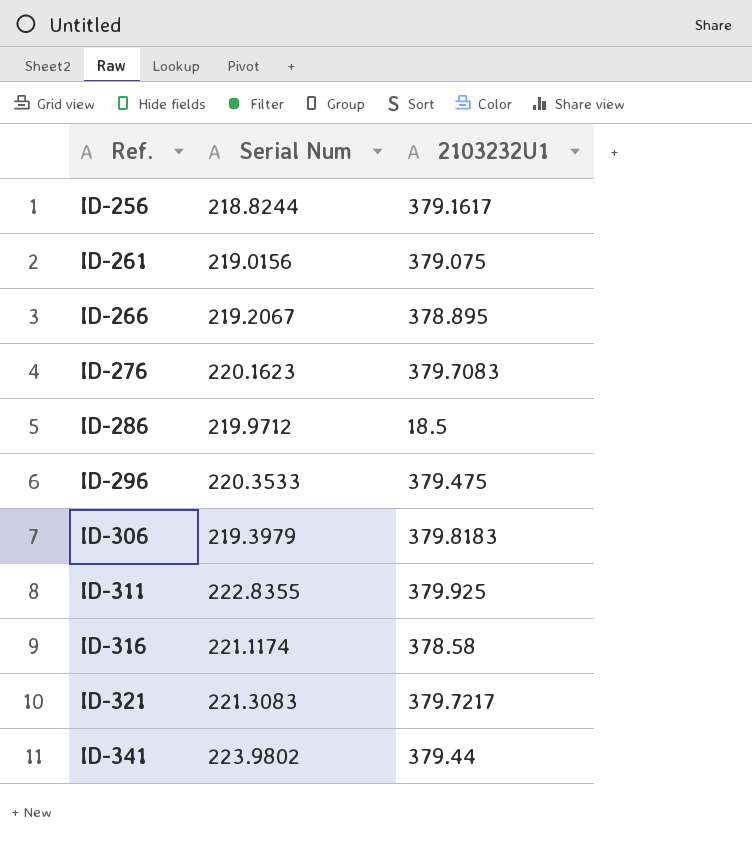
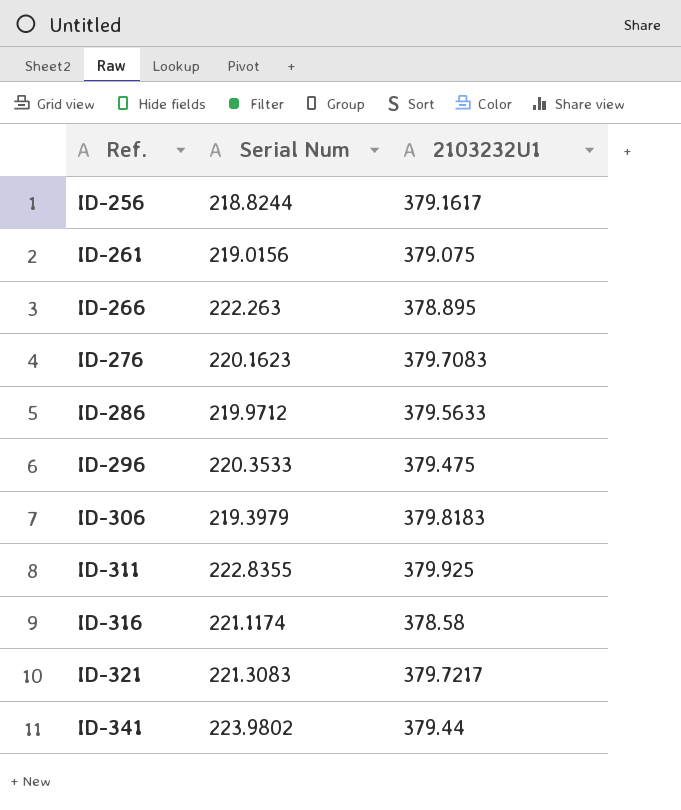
ID-266 | Serial Num: 219.2067 -> 222.263
ID-286 | 2103232U1: 18.5 -> 379.5633

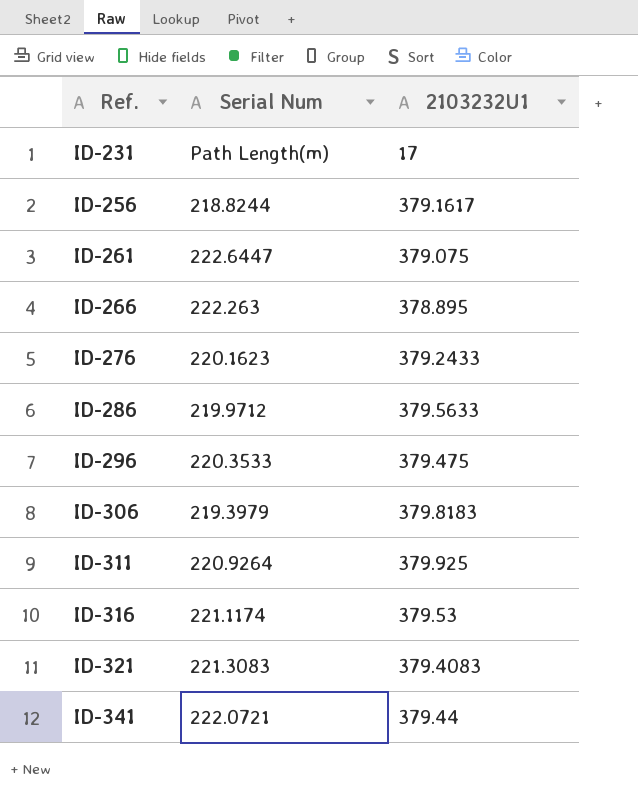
row ID-231: none -> Path Length(m) | 17
ID-261 | Serial Num: 219.0156 -> 222.6447
ID-276 | 2103232U1: 379.7083 -> 379.2433
ID-311 | Serial Num: 222.8355 -> 220.9264
ID-316 | 2103232U1: 378.58 -> 379.53
ID-321 | 2103232U1: 379.7217 -> 379.4083
ID-341 | Serial Num: 223.9802 -> 222.0721

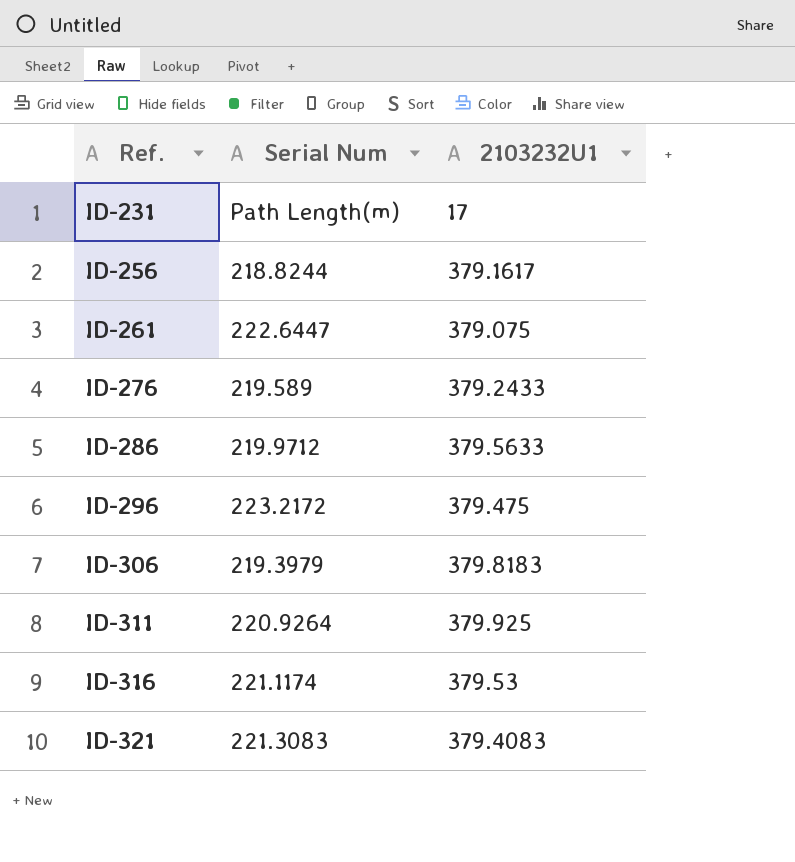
row ID-266: 222.263 | 378.895 -> none
row ID-341: 222.0721 | 379.44 -> none
ID-276 | Serial Num: 220.1623 -> 219.589
ID-296 | Serial Num: 220.3533 -> 223.2172

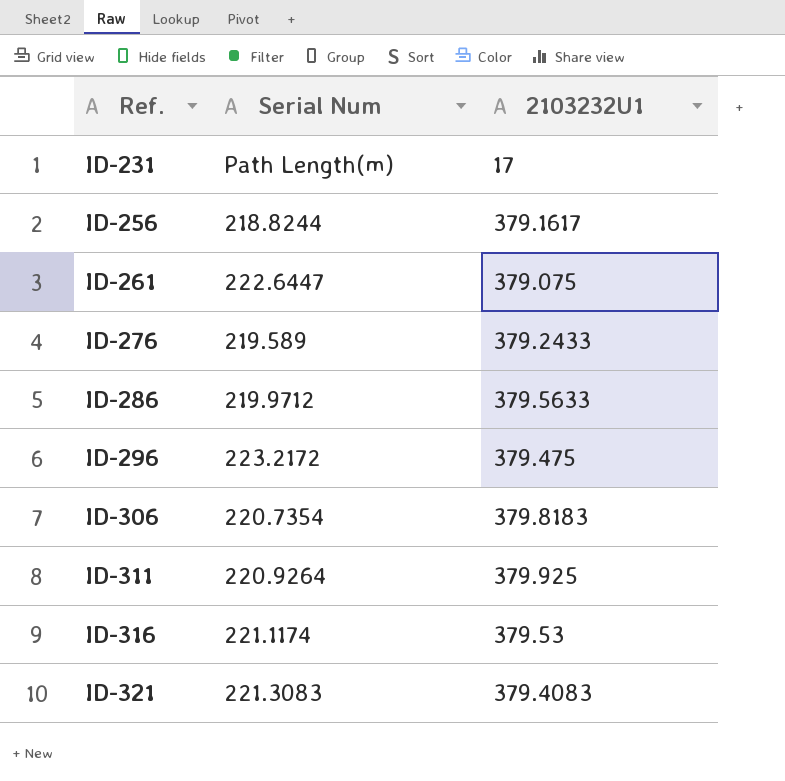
ID-306 | Serial Num: 219.3979 -> 220.7354

